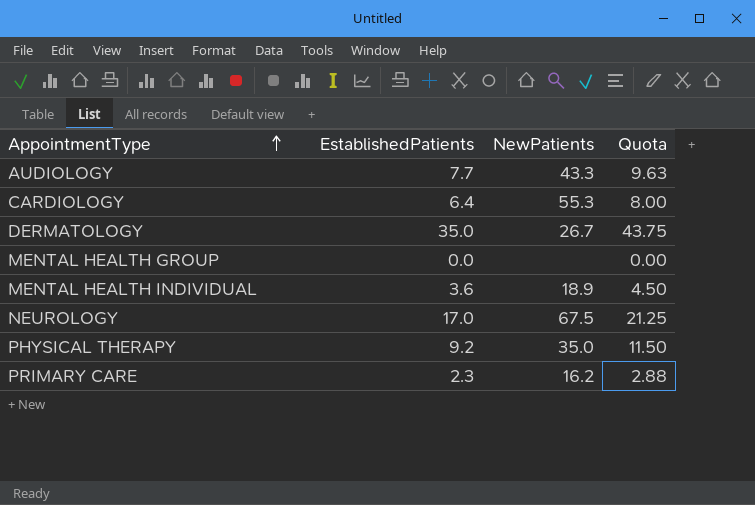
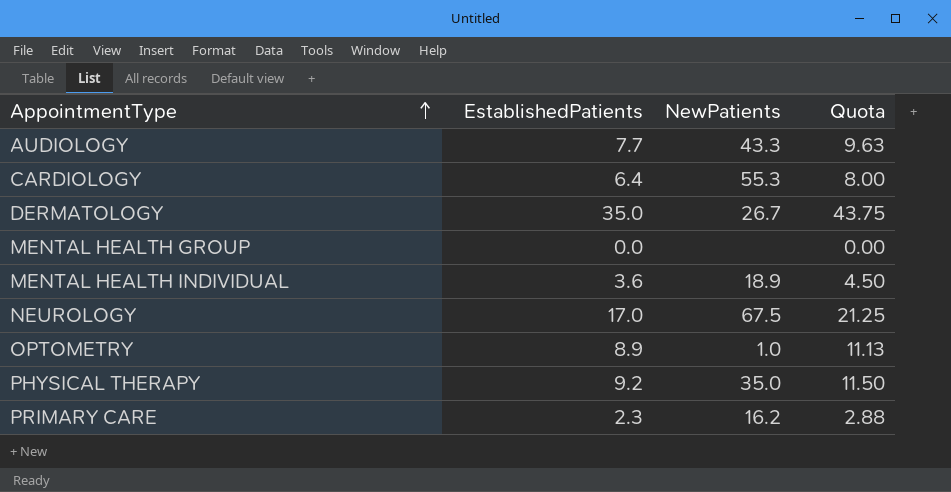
row OPTOMETRY: none -> 8.9 | 1.0 | 11.13

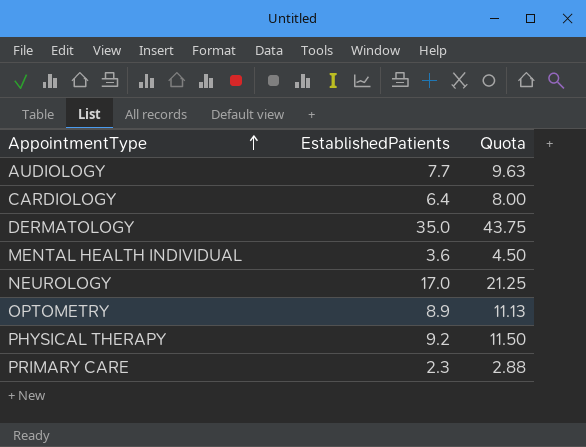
column NewPatients | position: 3 -> none
row MENTAL HEALTH GROUP: 0.0 | none | 0.00 -> none

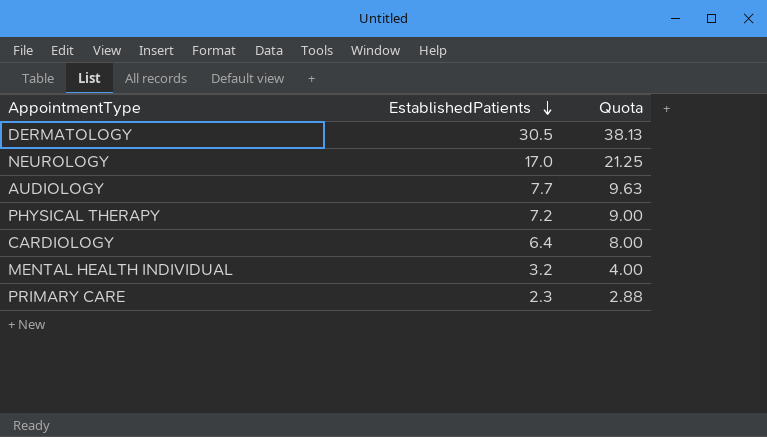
row order: AppointmentType ascending -> EstablishedPatients descending
row OPTOMETRY: 8.9 | 11.13 -> none
DERMATOLOGY | EstablishedPatients: 35.0 -> 30.5
DERMATOLOGY | Quota: 43.75 -> 38.13
PHYSICAL THERAPY | EstablishedPatients: 9.2 -> 7.2
PHYSICAL THERAPY | Quota: 11.50 -> 9.00
MENTAL HEALTH INDIVIDUAL | EstablishedPatients: 3.6 -> 3.2
MENTAL HEALTH INDIVIDUAL | Quota: 4.50 -> 4.00

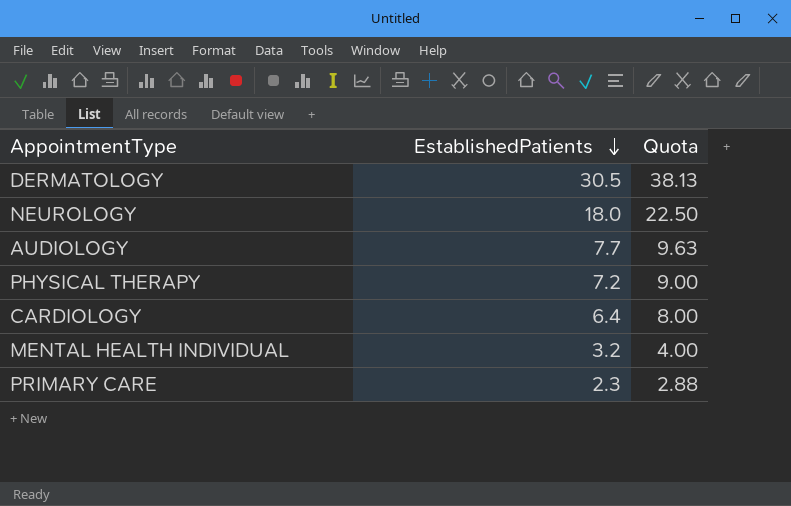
NEUROLOGY | EstablishedPatients: 17.0 -> 18.0
NEUROLOGY | Quota: 21.25 -> 22.50

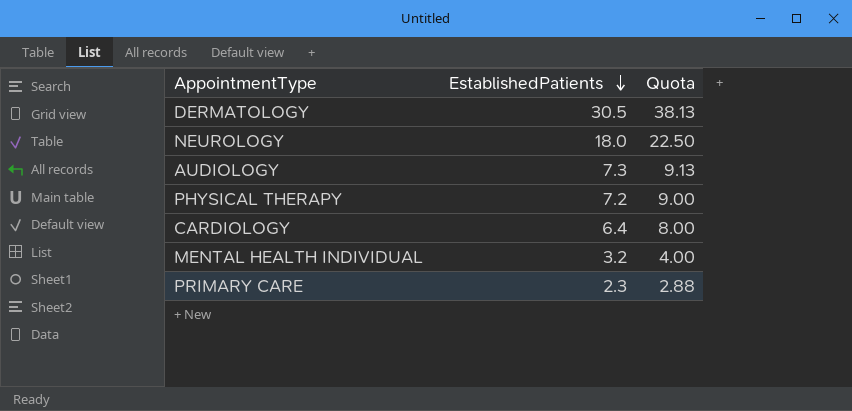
AUDIOLOGY | EstablishedPatients: 7.7 -> 7.3
AUDIOLOGY | Quota: 9.63 -> 9.13

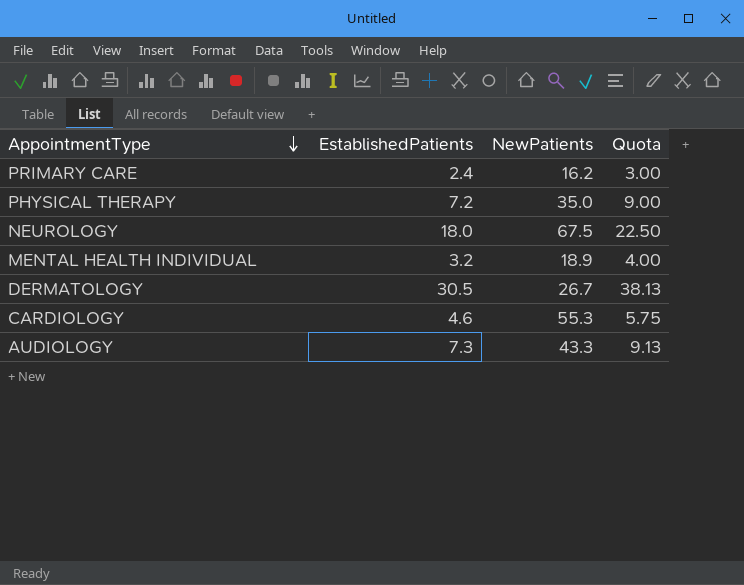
row order: EstablishedPatients descending -> AppointmentType descending
column NewPatients | position: none -> 3
PRIMARY CARE | EstablishedPatients: 2.3 -> 2.4
PRIMARY CARE | Quota: 2.88 -> 3.00
CARDIOLOGY | EstablishedPatients: 6.4 -> 4.6
CARDIOLOGY | Quota: 8.00 -> 5.75

